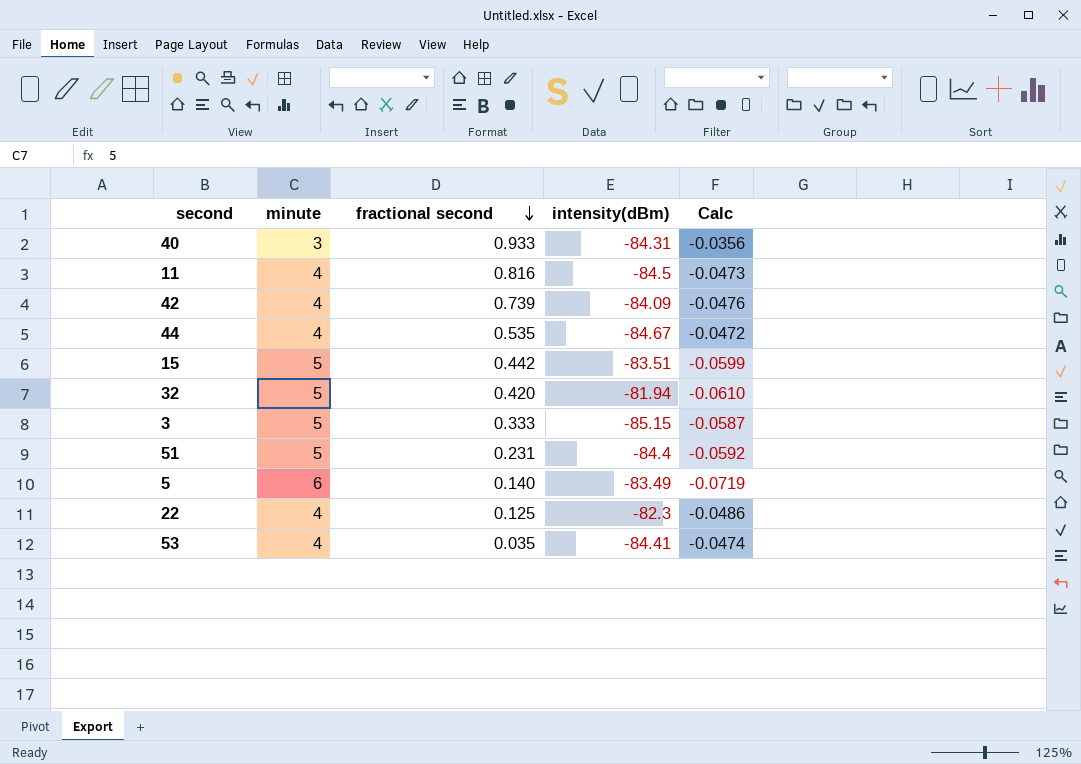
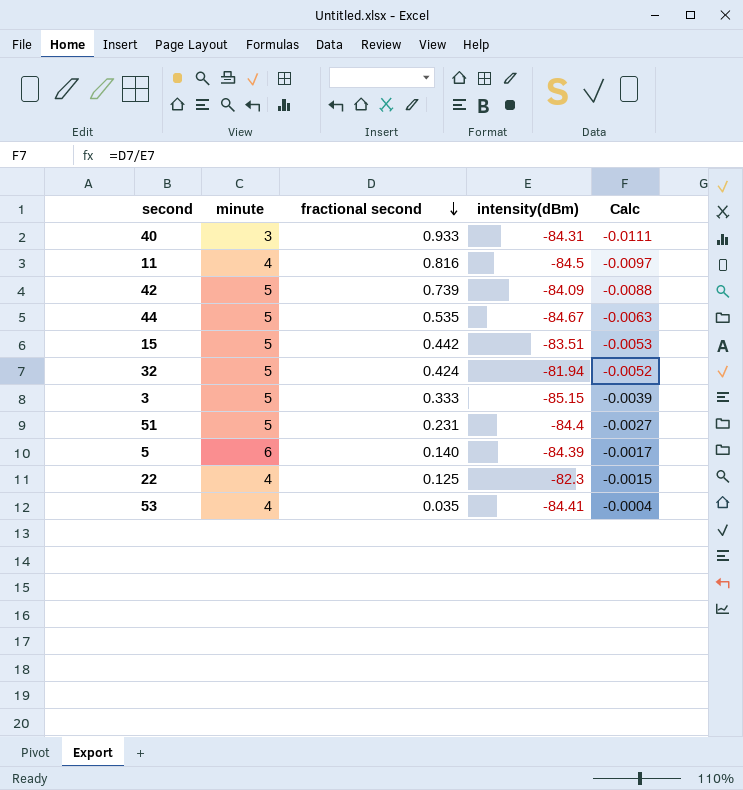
column Calc | formula: [minute] / [intensity(dBm)] -> [fractional second] / [intensity(dBm)]
42 | minute: 4 -> 5
44 | minute: 4 -> 5
32 | fractional second: 0.420 -> 0.424
5 | intensity(dBm): -83.49 -> -84.39

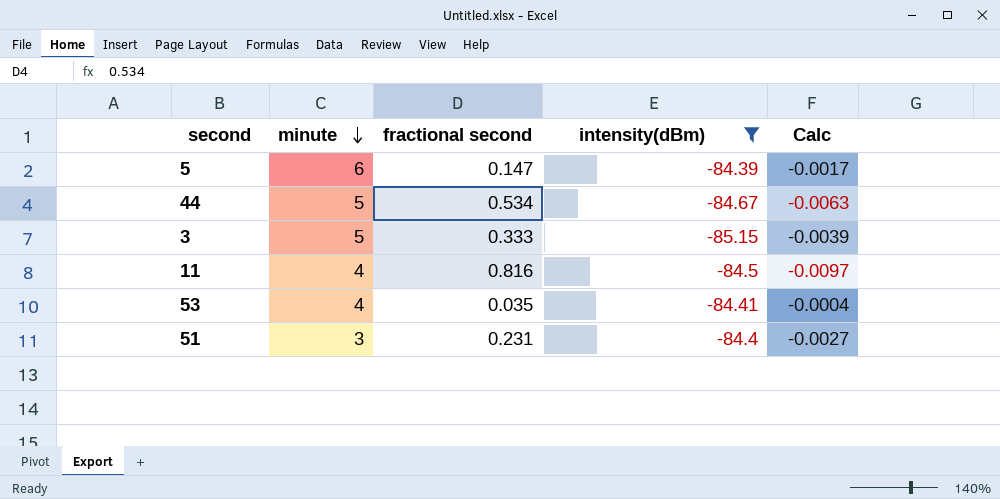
filter: none -> intensity(dBm) <= -84.39
row order: fractional second descending -> minute descending
5 | fractional second: 0.140 -> 0.147
44 | fractional second: 0.535 -> 0.534
51 | minute: 5 -> 3

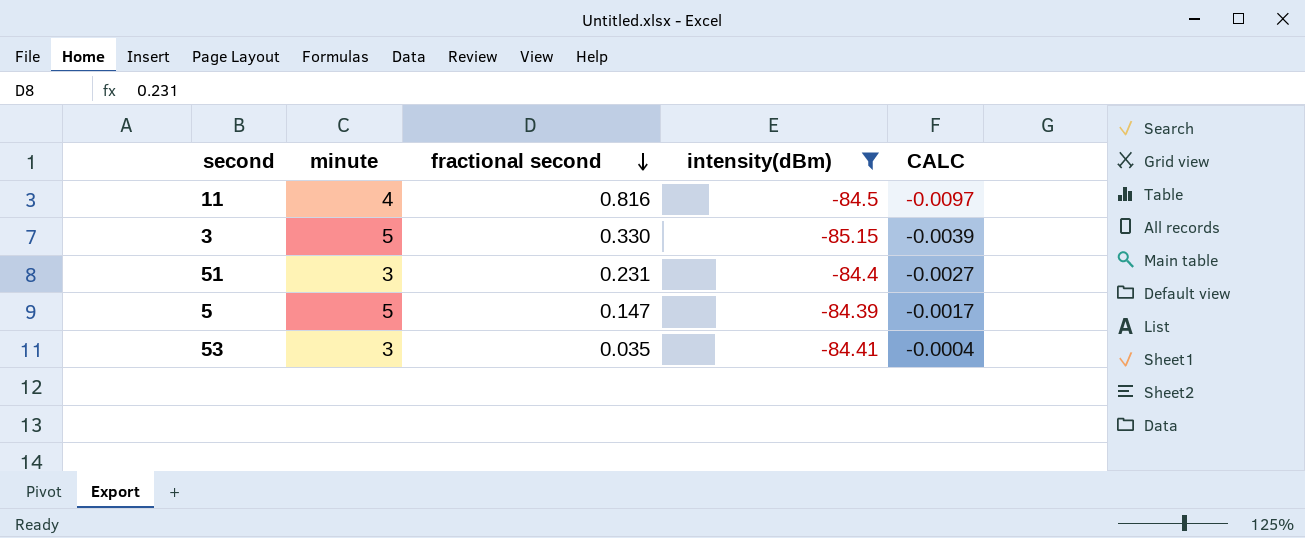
row order: minute descending -> fractional second descending
column name: Calc -> CALC
row 44: 5 | 0.534 | -84.67 | -0.0063 -> none
3 | fractional second: 0.333 -> 0.330
5 | minute: 6 -> 5
53 | minute: 4 -> 3

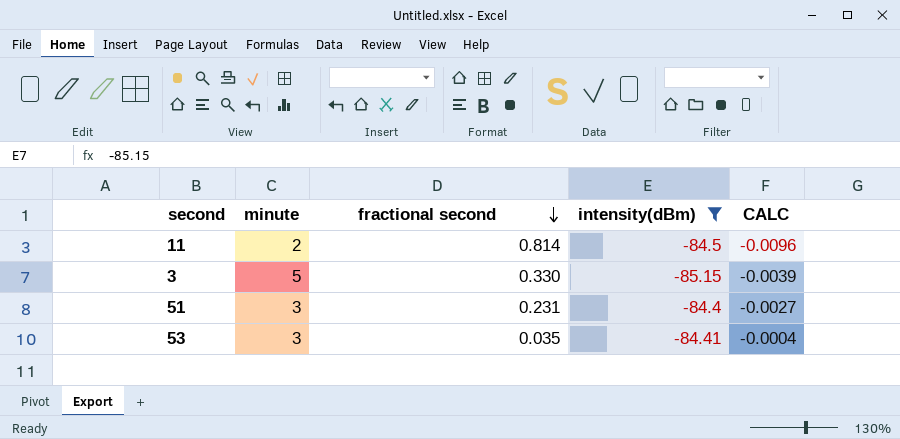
row 5: 5 | 0.147 | -84.39 | -0.0017 -> none
11 | minute: 4 -> 2
11 | fractional second: 0.816 -> 0.814
11 | CALC: -0.0097 -> -0.0096

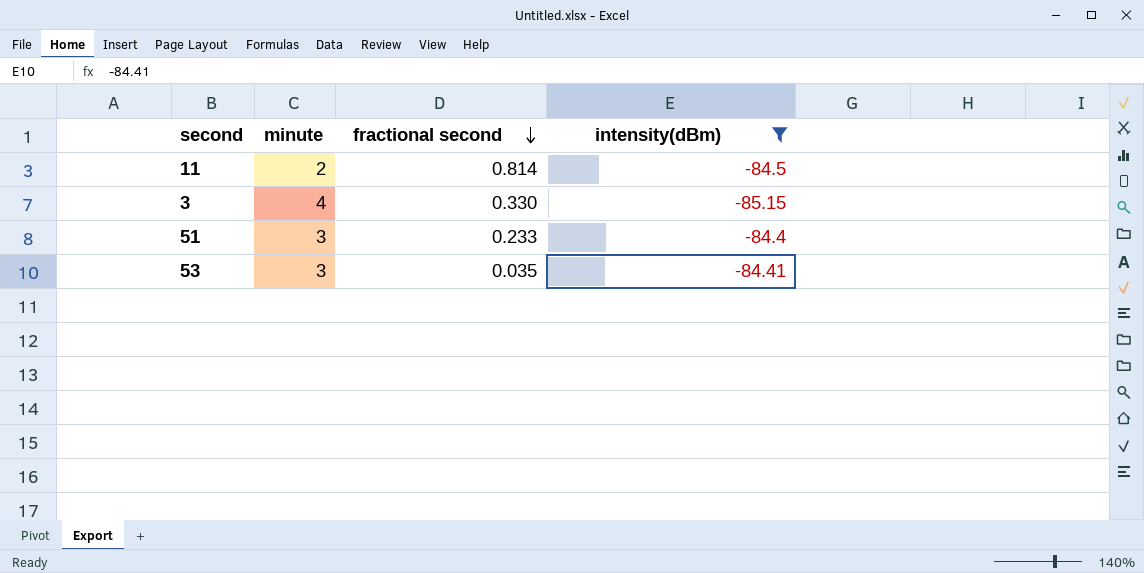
column CALC | formula: [fractional second] / [intensity(dBm)] -> none
3 | minute: 5 -> 4
51 | fractional second: 0.231 -> 0.233

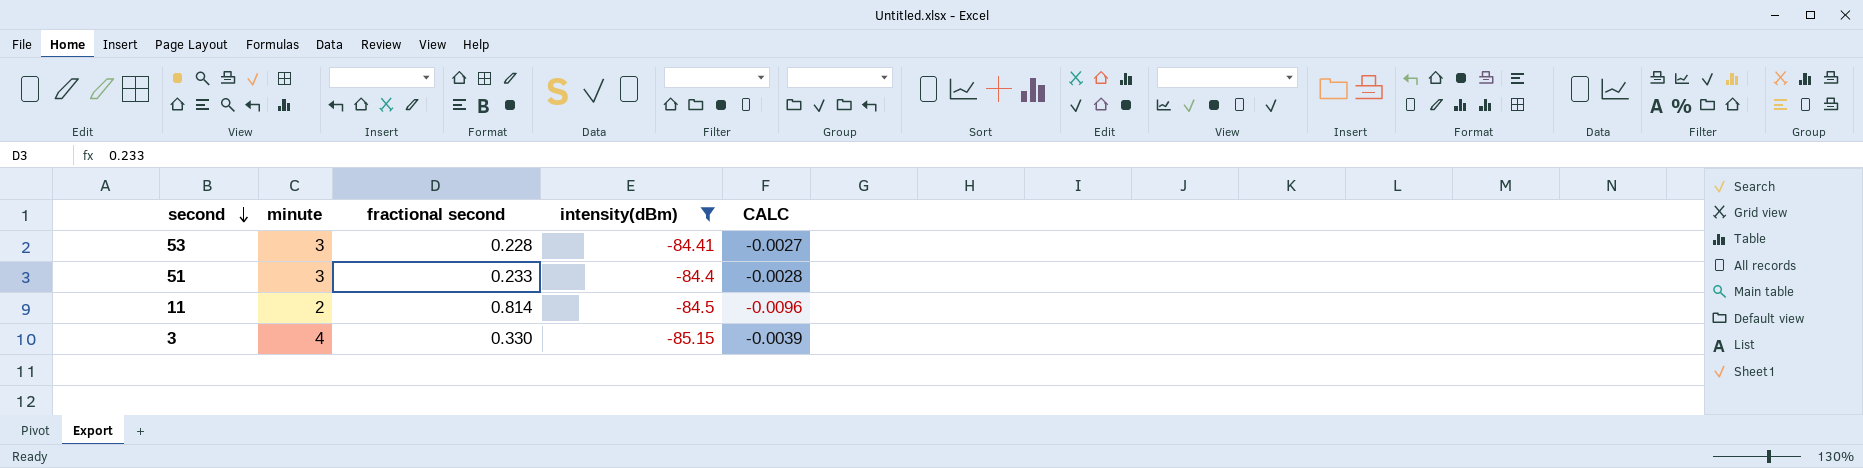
row order: fractional second descending -> second descending
column CALC | formula: none -> [fractional second] / [intensity(dBm)]
53 | fractional second: 0.035 -> 0.228

